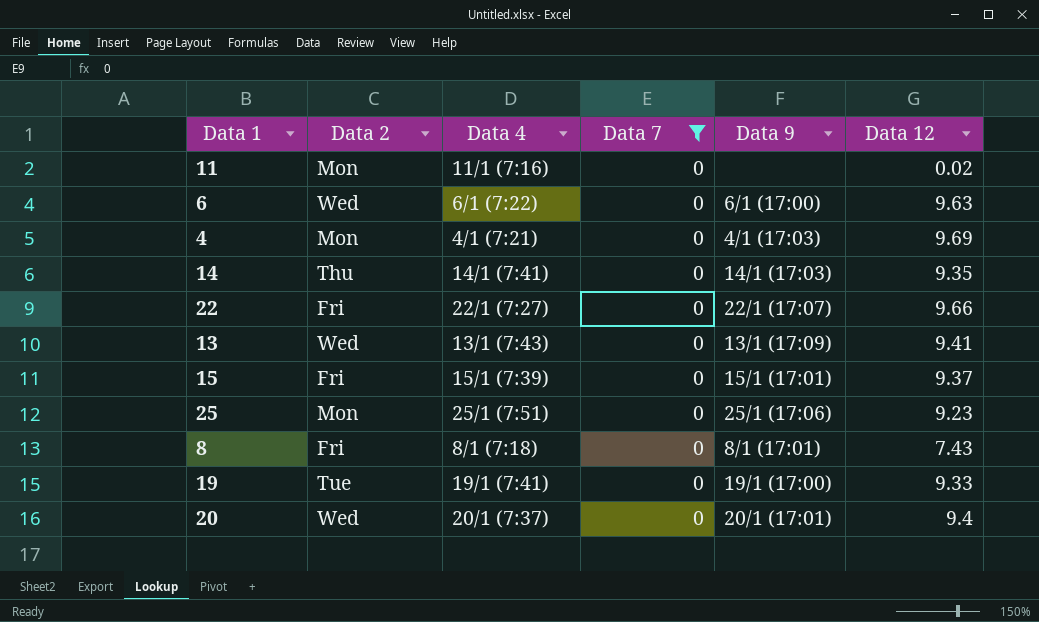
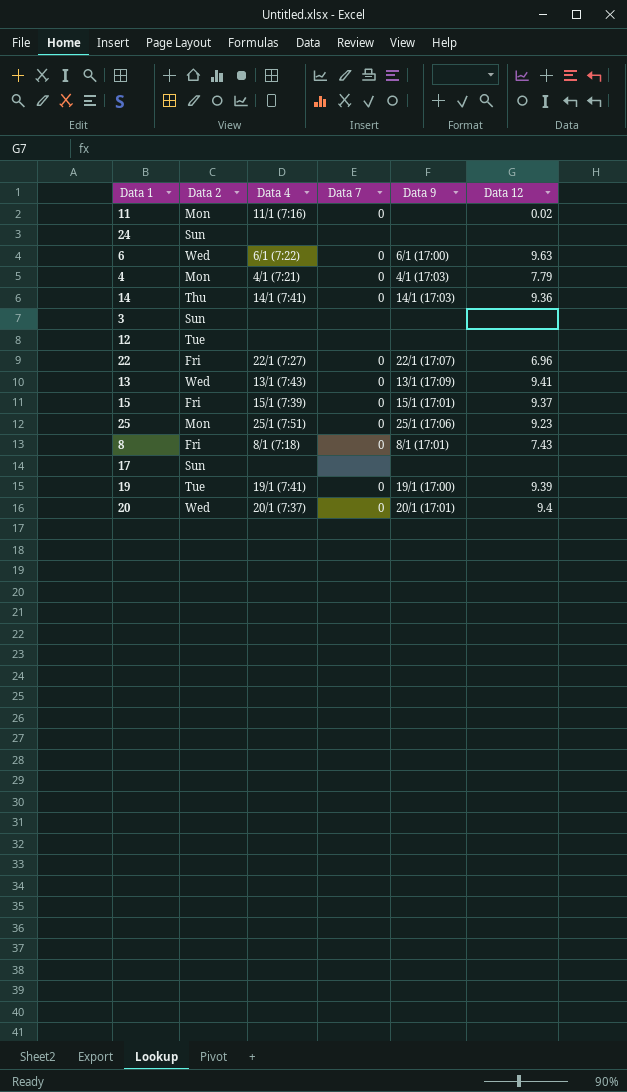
filter: Data 7 = 0 -> none
4 | Data 12: 9.69 -> 7.79
14 | Data 12: 9.35 -> 9.36
22 | Data 12: 9.66 -> 6.96
19 | Data 12: 9.33 -> 9.39

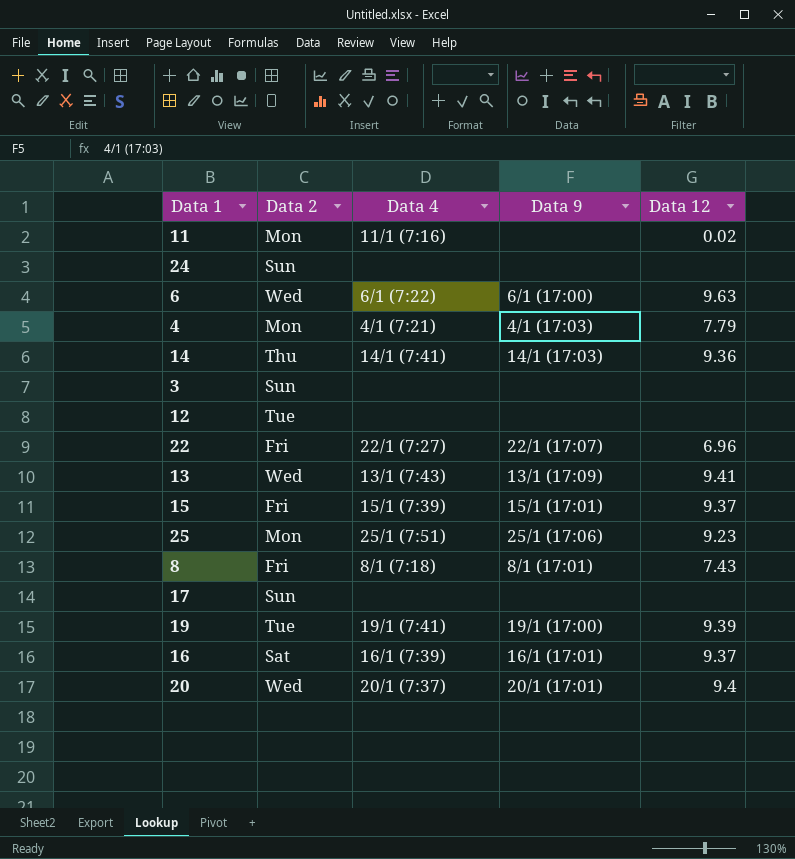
column Data 7 | position: 4 -> none
row 16: none -> Sat | 16/1 (7:39) | 16/1 (17:01) | 9.37

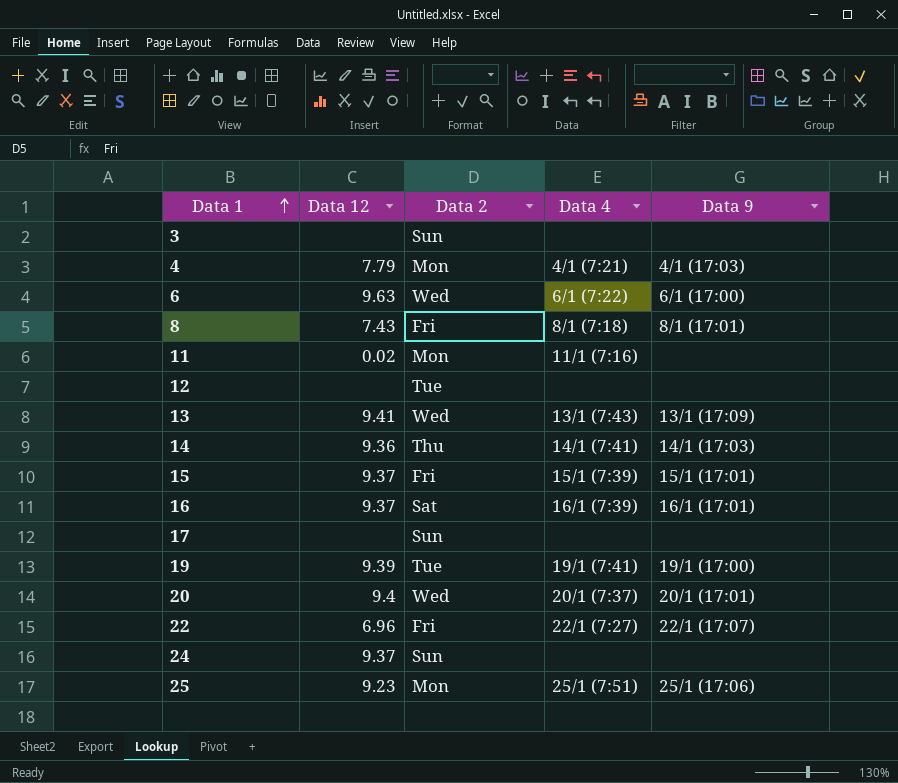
row order: none -> Data 1 ascending
column Data 12 | position: 5 -> 2
24 | Data 12: none -> 9.37

